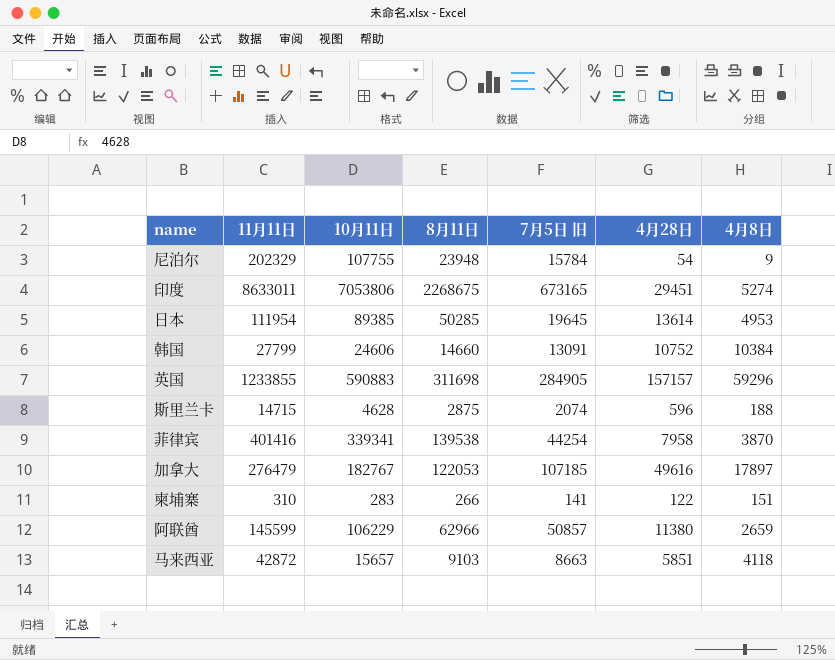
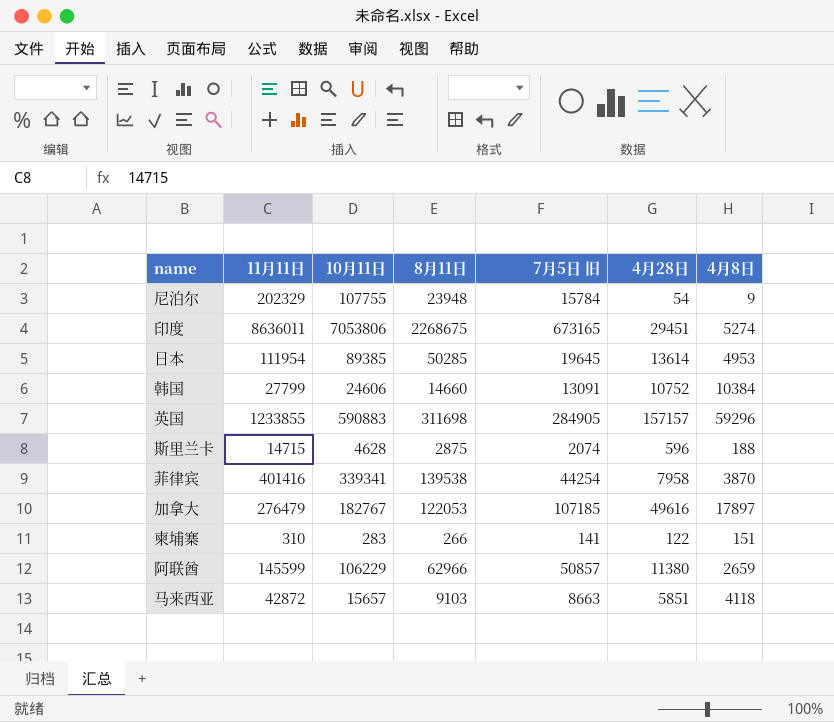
印度 | 11月11日: 8633011 -> 8636011

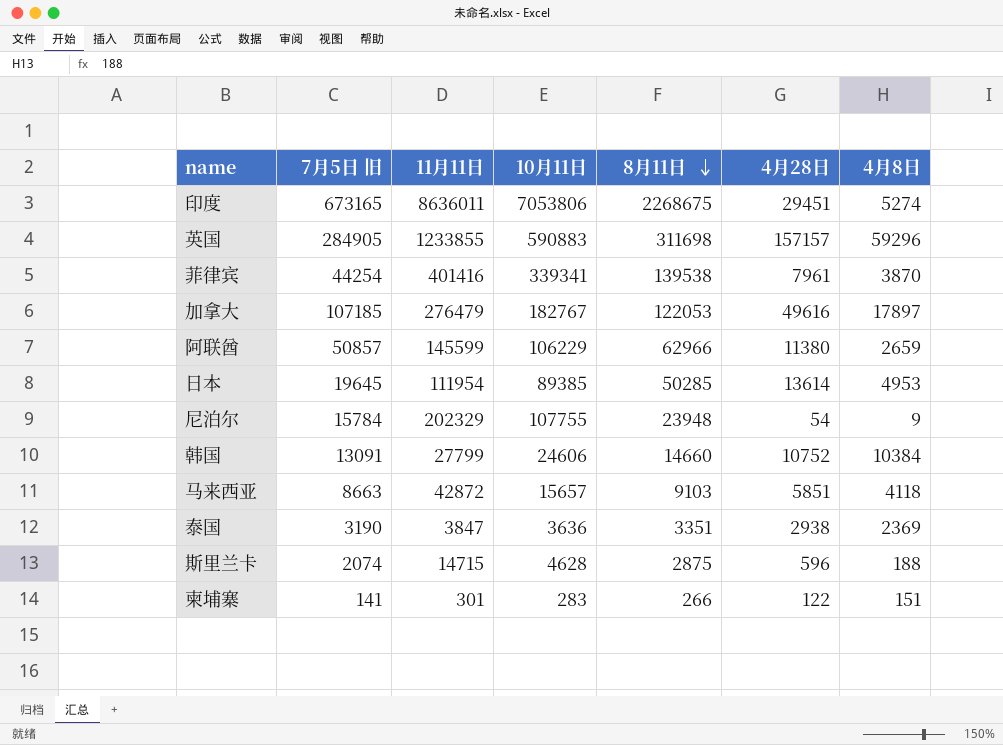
row order: none -> 8月11日 descending
column 7月5日 旧 | position: 5 -> 2
菲律宾 | 4月28日: 7958 -> 7961
row 泰国: none -> 3190 | 3847 | 3636 | 3351 | 2938 | 2369
柬埔寨 | 11月11日: 310 -> 301

